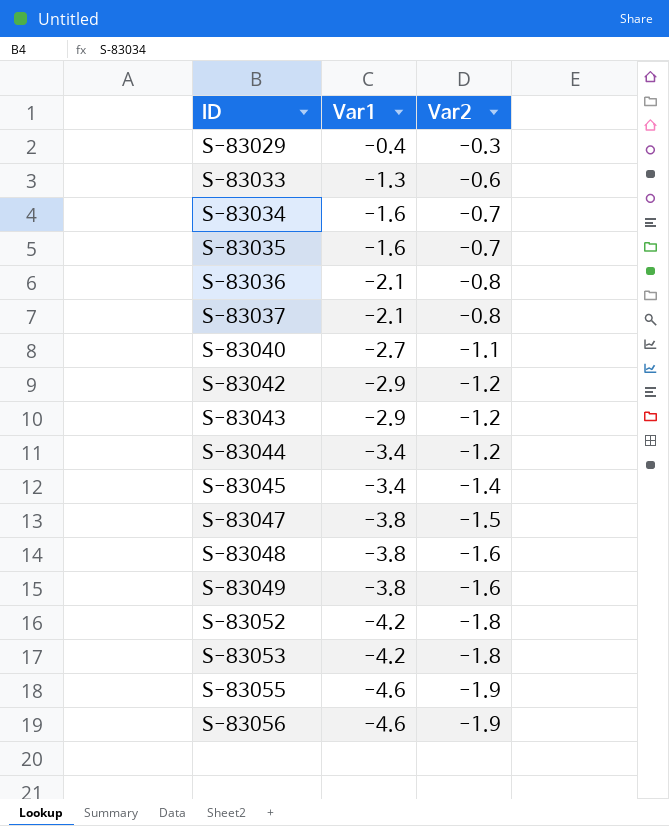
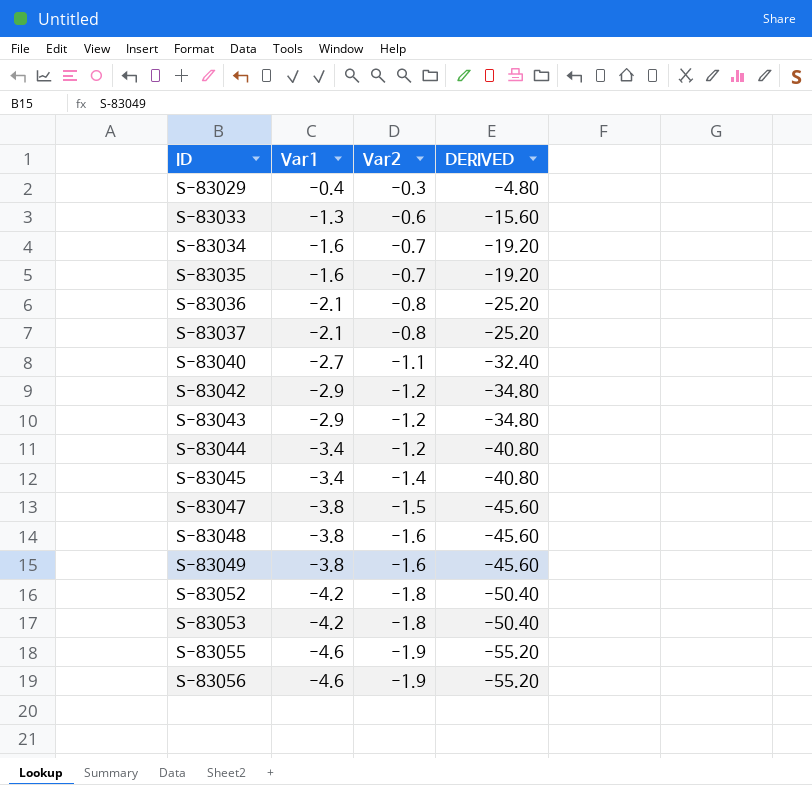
column DERIVED | formula: none -> [Var1] * 12

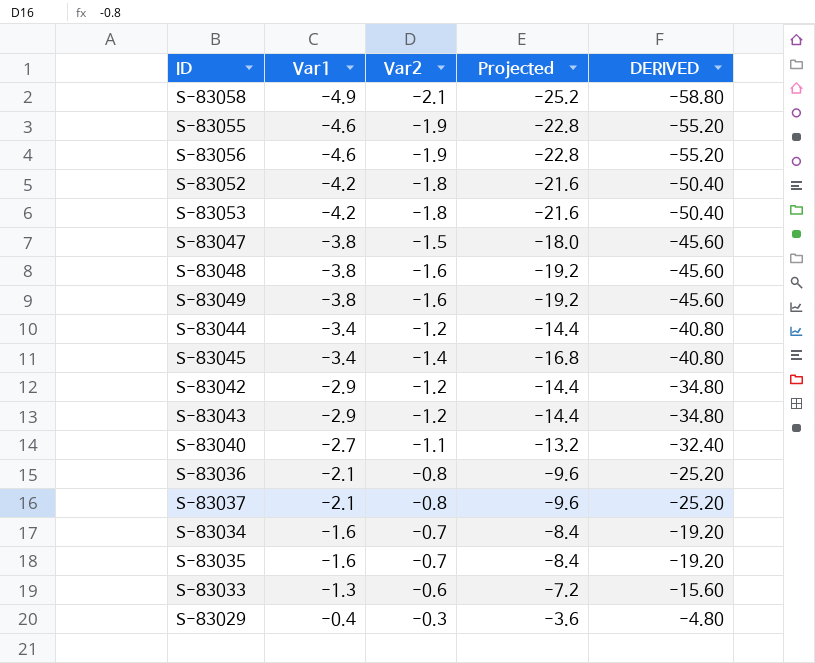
row order: ID ascending -> Var1 ascending
column Projected | formula: none -> [Var2] * 12
row S-83058: none -> -4.9 | -2.1 | -25.2 | -58.80

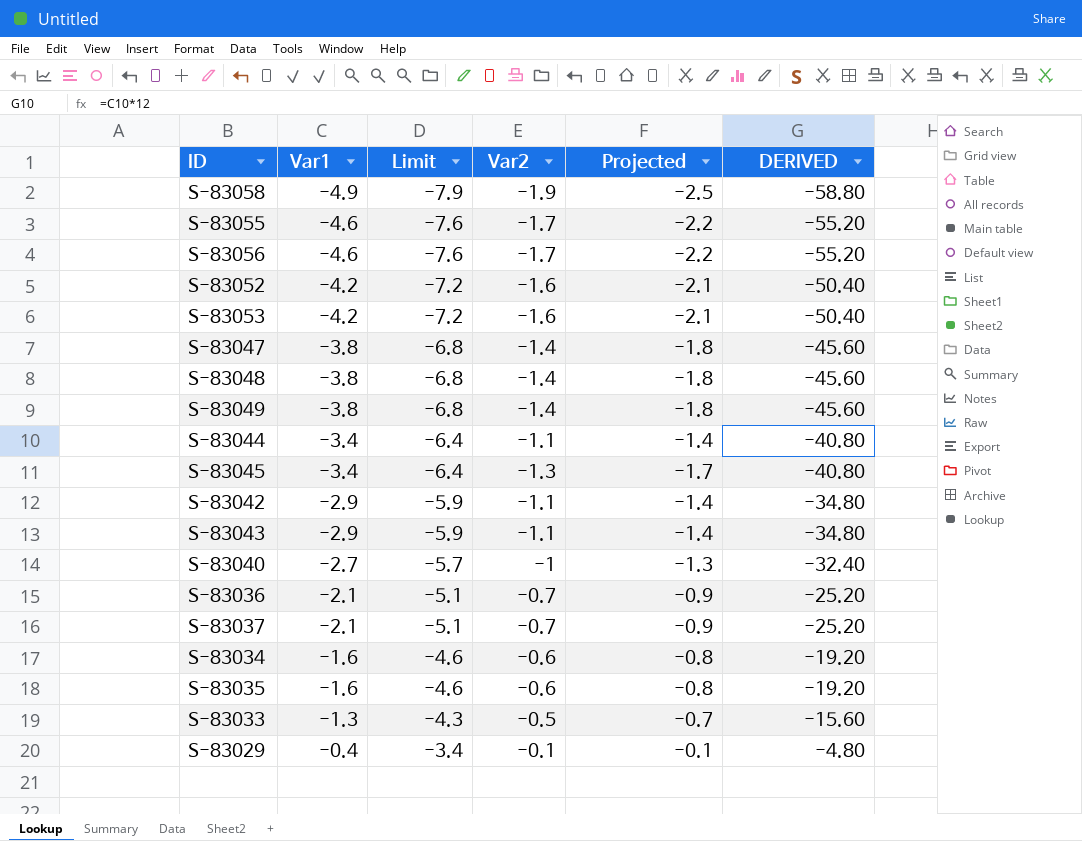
column Limit | formula: none -> [Var1] - 3
column Projected | formula: [Var2] * 12 -> [Var2] * 1.3
S-83058 | Var2: -2.1 -> -1.9
S-83055 | Var2: -1.9 -> -1.7
S-83056 | Var2: -1.9 -> -1.7
S-83052 | Var2: -1.8 -> -1.6
S-83053 | Var2: -1.8 -> -1.6
S-83047 | Var2: -1.5 -> -1.4
S-83048 | Var2: -1.6 -> -1.4
S-83049 | Var2: -1.6 -> -1.4
S-83044 | Var2: -1.2 -> -1.1
S-83045 | Var2: -1.4 -> -1.3
S-83042 | Var2: -1.2 -> -1.1
S-83043 | Var2: -1.2 -> -1.1
S-83040 | Var2: -1.1 -> -1
S-83036 | Var2: -0.8 -> -0.7
S-83037 | Var2: -0.8 -> -0.7
S-83034 | Var2: -0.7 -> -0.6
S-83035 | Var2: -0.7 -> -0.6
S-83033 | Var2: -0.6 -> -0.5
S-83029 | Var2: -0.3 -> -0.1

